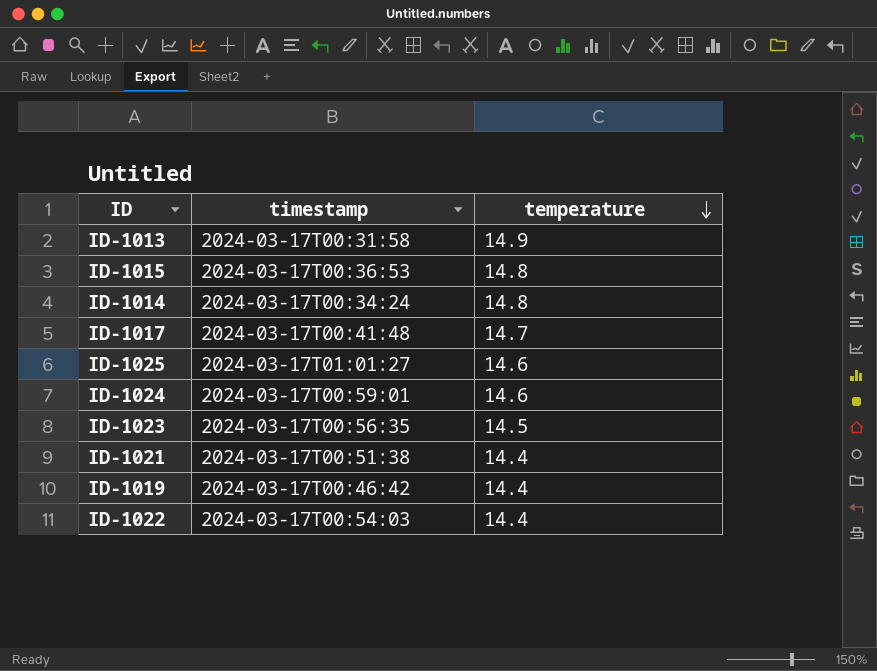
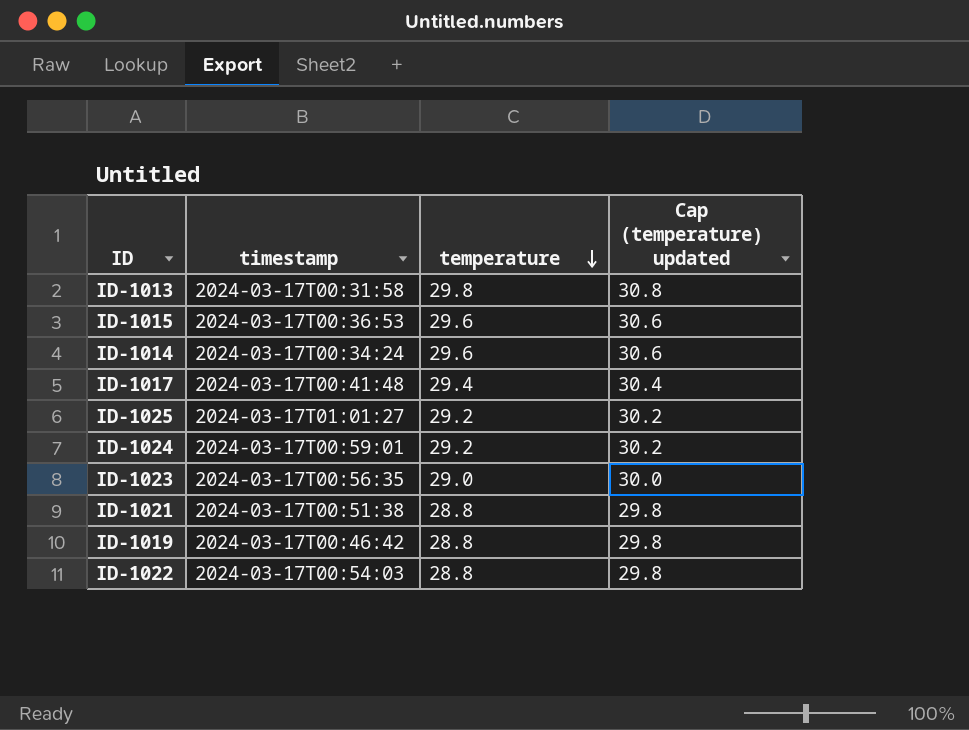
column Cap (temperature) updated | formula: none -> [temperature] + 1
ID-1013 | temperature: 14.9 -> 29.8
ID-1015 | temperature: 14.8 -> 29.6
ID-1014 | temperature: 14.8 -> 29.6
ID-1017 | temperature: 14.7 -> 29.4
ID-1025 | temperature: 14.6 -> 29.2
ID-1024 | temperature: 14.6 -> 29.2
ID-1023 | temperature: 14.5 -> 29.0
ID-1021 | temperature: 14.4 -> 28.8
ID-1019 | temperature: 14.4 -> 28.8
ID-1022 | temperature: 14.4 -> 28.8

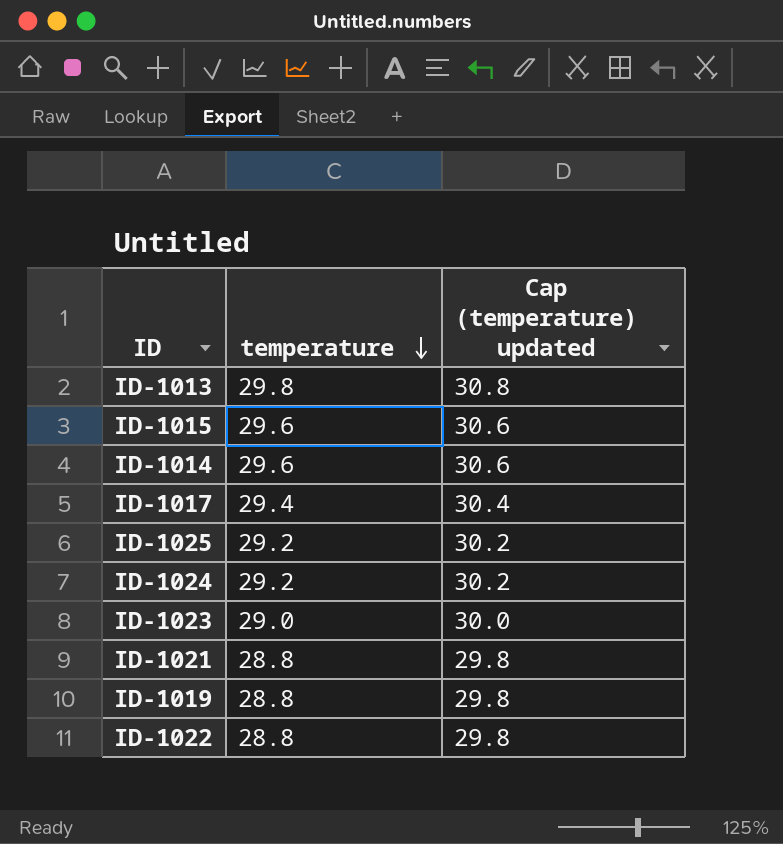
column timestamp | position: 2 -> none

